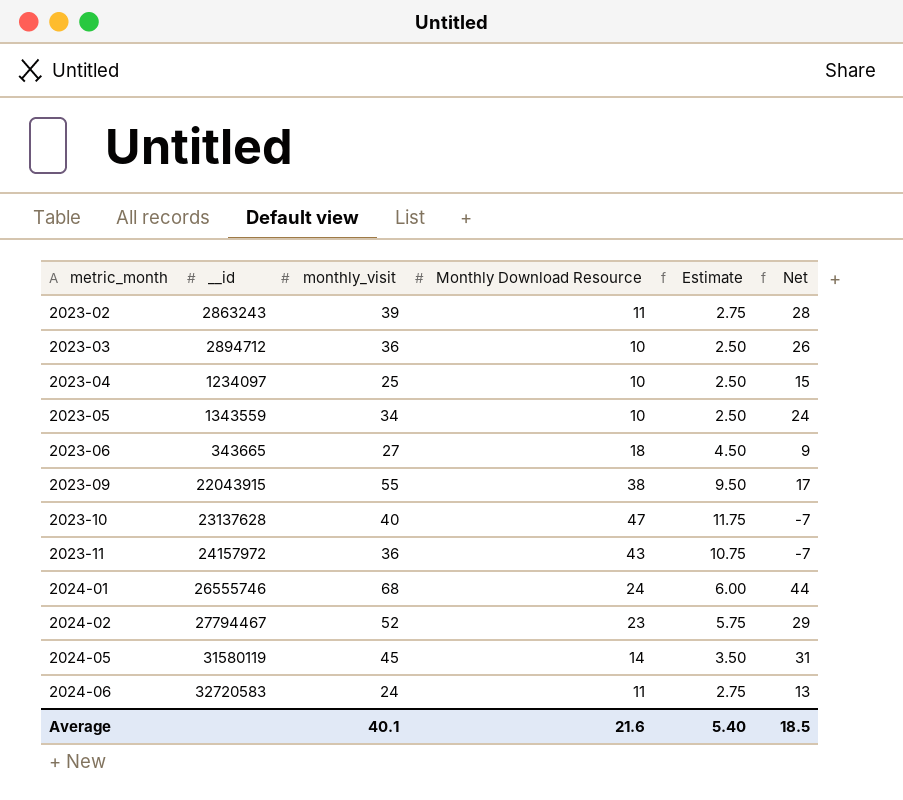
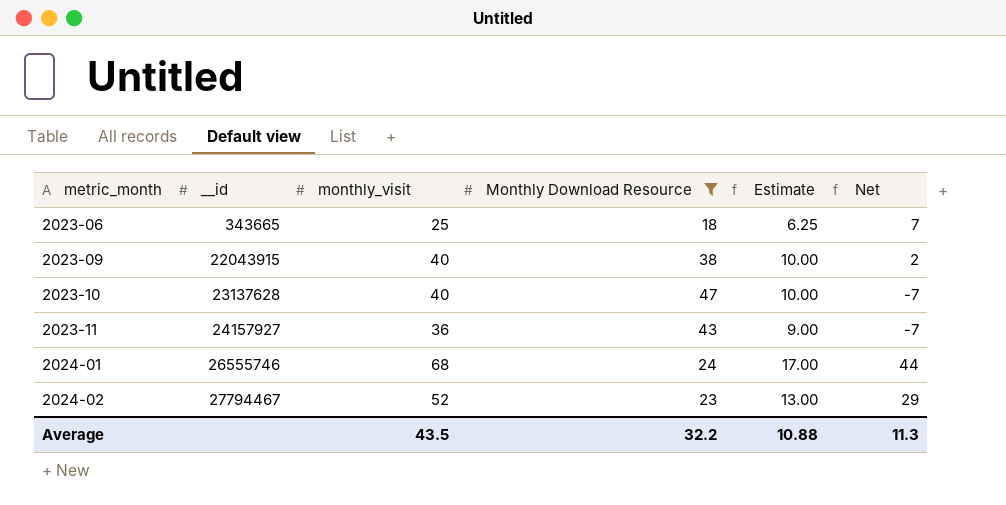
filter: none -> Monthly Download Resource >= 18
column Estimate | formula: [Monthly Download Resource] * 0.25 -> [monthly_visit] * 0.25
2023-06 | monthly_visit: 27 -> 25
2023-06 | Net: 9 -> 7
2023-09 | monthly_visit: 55 -> 40
2023-09 | Net: 17 -> 2
2023-11 | __id: 24157972 -> 24157927
Average | monthly_visit: 40.1 -> 43.5
Average | Monthly Download Resource: 21.6 -> 32.2
Average | Estimate: 5.40 -> 10.88
Average | Net: 18.5 -> 11.3

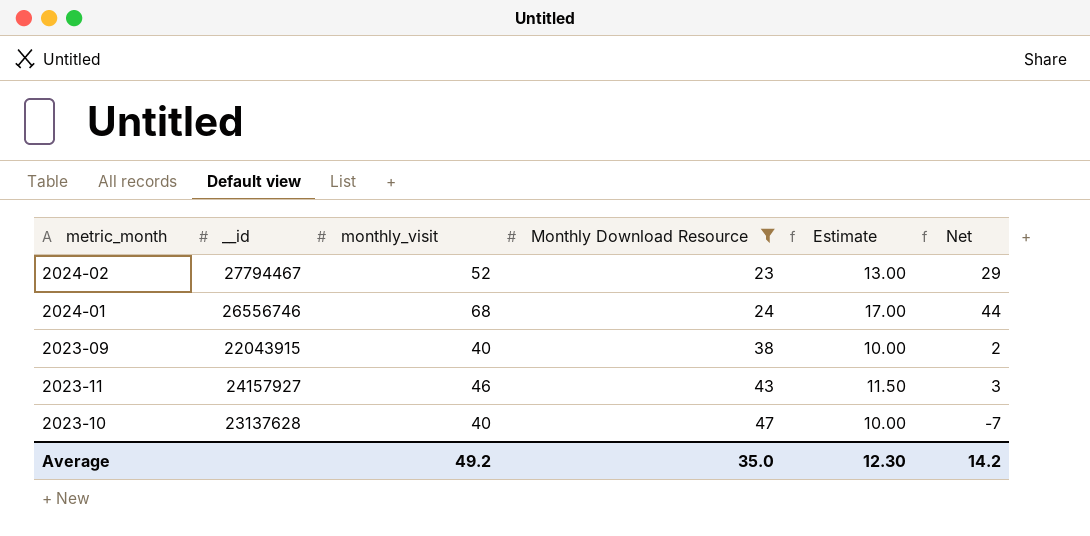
row order: metric_month ascending -> Monthly Download Resource ascending
row 2023-06: 343665 | 25 | 18 | 6.25 | 7 -> none
2024-01 | __id: 26555746 -> 26556746
2023-11 | monthly_visit: 36 -> 46
2023-11 | Estimate: 9.00 -> 11.50
2023-11 | Net: -7 -> 3
Average | monthly_visit: 43.5 -> 49.2
Average | Monthly Download Resource: 32.2 -> 35.0
Average | Estimate: 10.88 -> 12.30
Average | Net: 11.3 -> 14.2

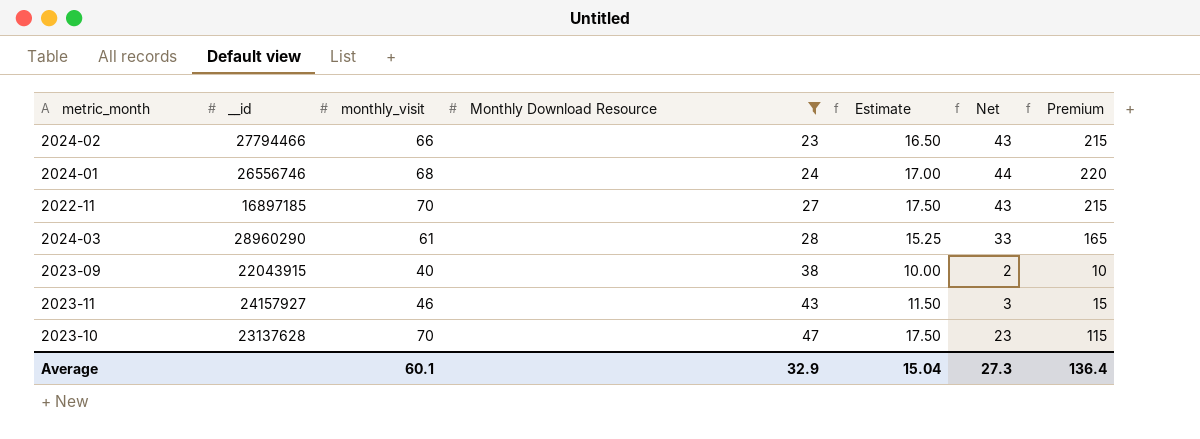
column Premium | formula: none -> [Net] * 5
2024-02 | __id: 27794467 -> 27794466
2024-02 | monthly_visit: 52 -> 66
2024-02 | Estimate: 13.00 -> 16.50
2024-02 | Net: 29 -> 43
row 2022-11: none -> 16897185 | 70 | 27 | 17.50 | 43 | 215
row 2024-03: none -> 28960290 | 61 | 28 | 15.25 | 33 | 165
2023-10 | monthly_visit: 40 -> 70
2023-10 | Estimate: 10.00 -> 17.50
2023-10 | Net: -7 -> 23
Average | monthly_visit: 49.2 -> 60.1
Average | Monthly Download Resource: 35.0 -> 32.9
Average | Estimate: 12.30 -> 15.04
Average | Net: 14.2 -> 27.3

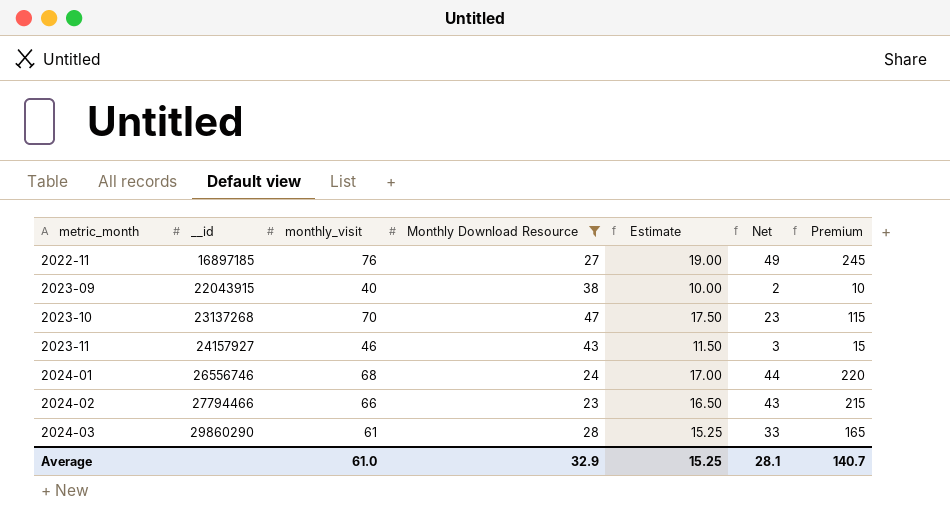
row order: Monthly Download Resource ascending -> metric_month ascending
2022-11 | monthly_visit: 70 -> 76
2022-11 | Estimate: 17.50 -> 19.00
2022-11 | Net: 43 -> 49
2022-11 | Premium: 215 -> 245
2023-10 | __id: 23137628 -> 23137268
2024-03 | __id: 28960290 -> 29860290
Average | monthly_visit: 60.1 -> 61.0
Average | Estimate: 15.04 -> 15.25
Average | Net: 27.3 -> 28.1
Average | Premium: 136.4 -> 140.7

